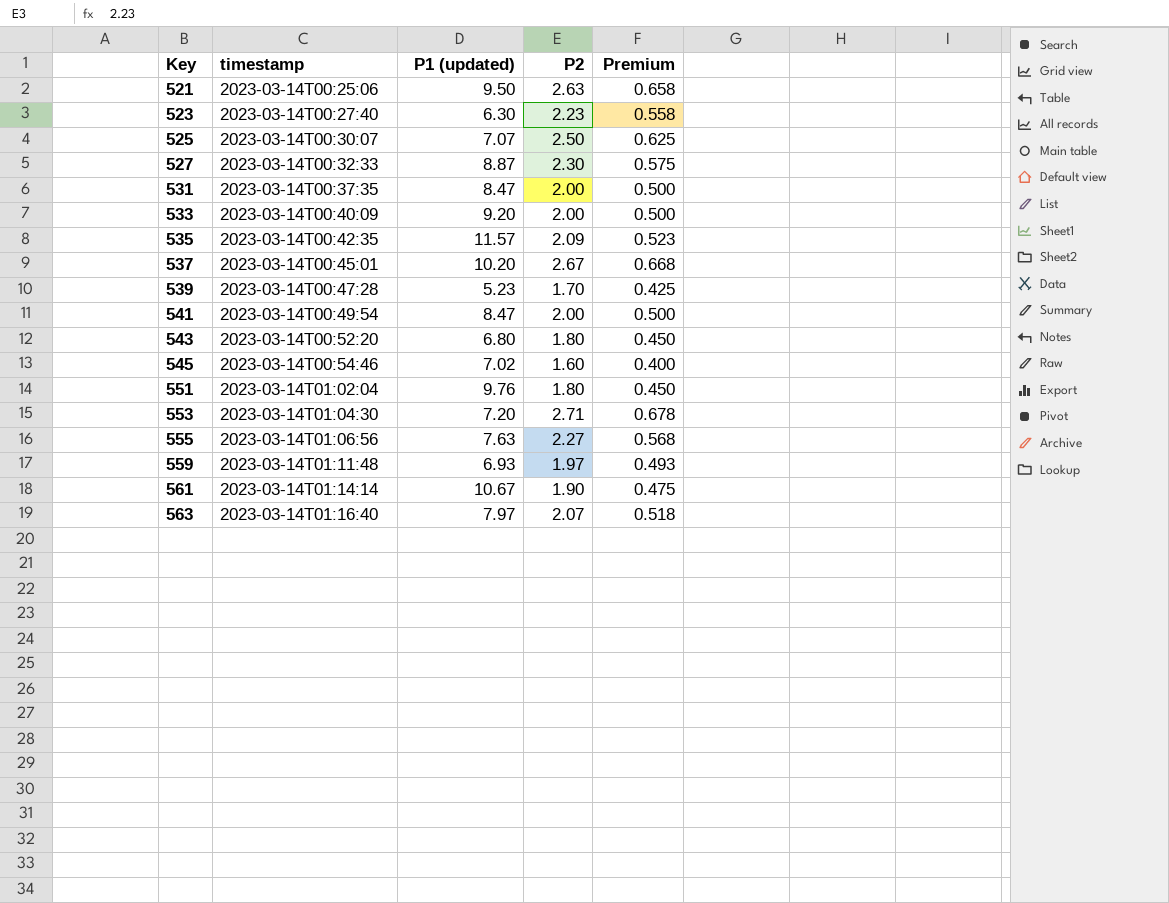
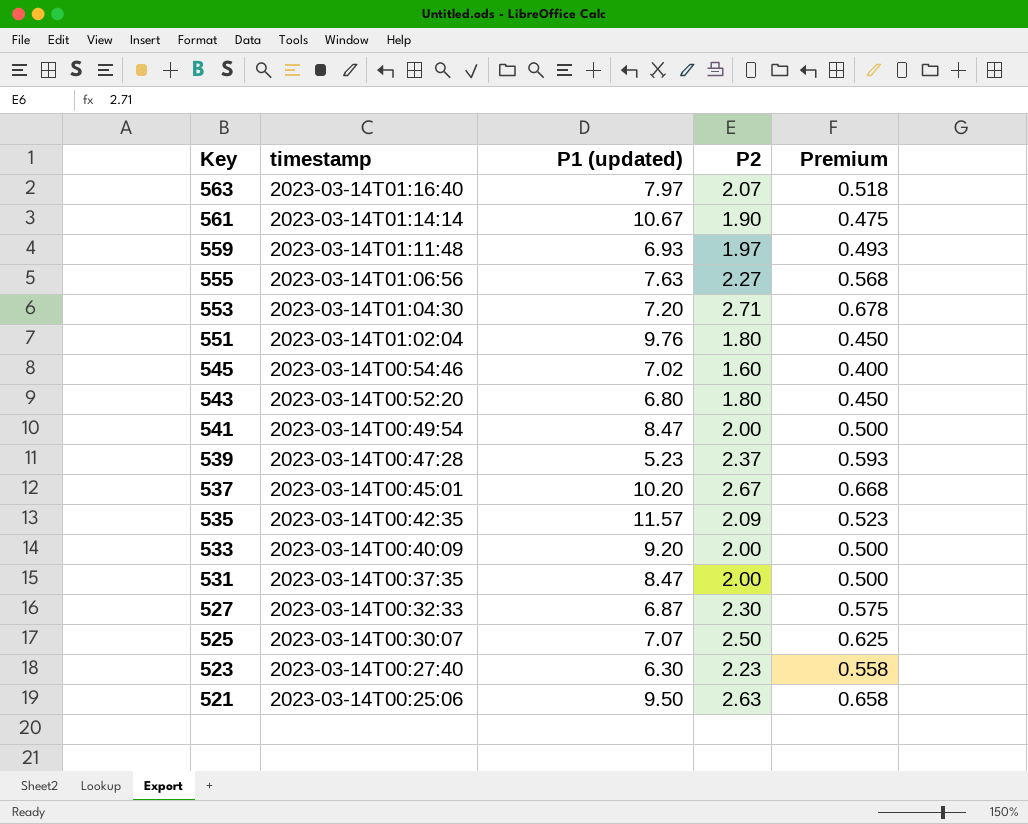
row order: Key ascending -> Key descending
539 | P2: 1.70 -> 2.37
539 | Premium: 0.425 -> 0.593
527 | P1 (updated): 8.87 -> 6.87

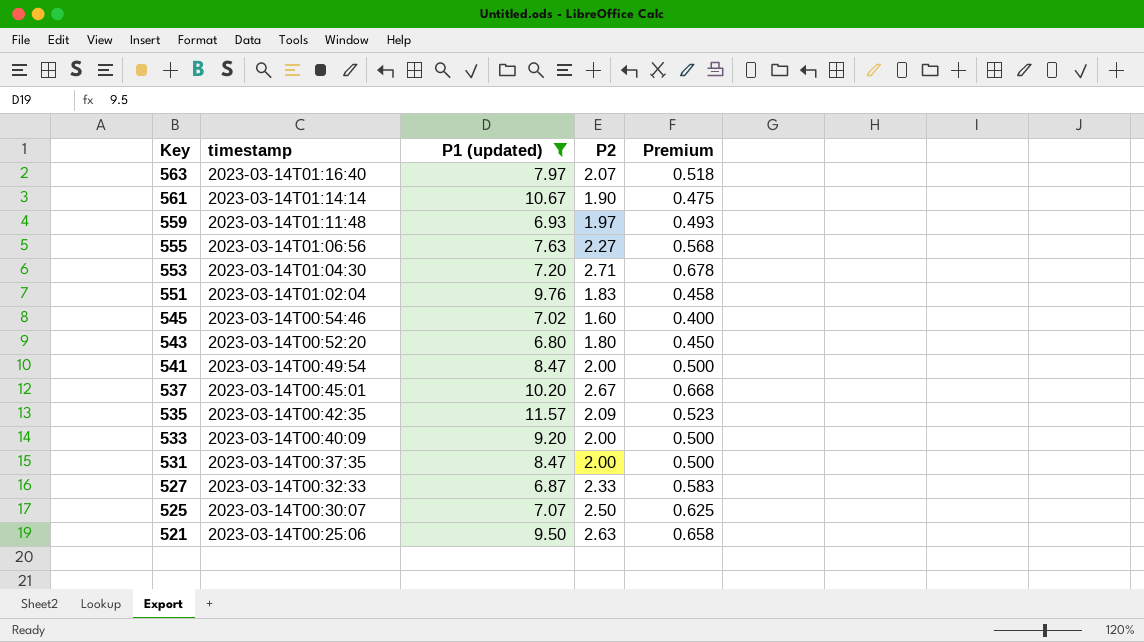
filter: none -> P1 (updated) >= 6.80
551 | P2: 1.80 -> 1.83
551 | Premium: 0.450 -> 0.458
527 | P2: 2.30 -> 2.33
527 | Premium: 0.575 -> 0.583

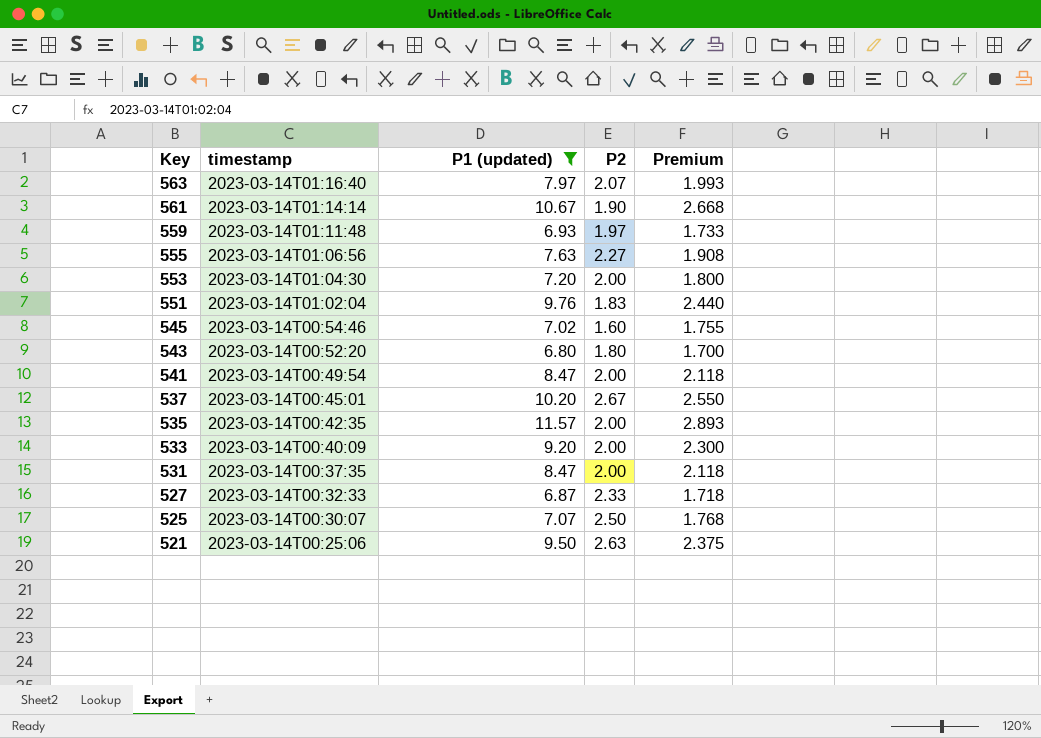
column Premium | formula: [P2] * 0.25 -> [P1 (updated)] * 0.25
553 | P2: 2.71 -> 2.00
535 | P2: 2.09 -> 2.00

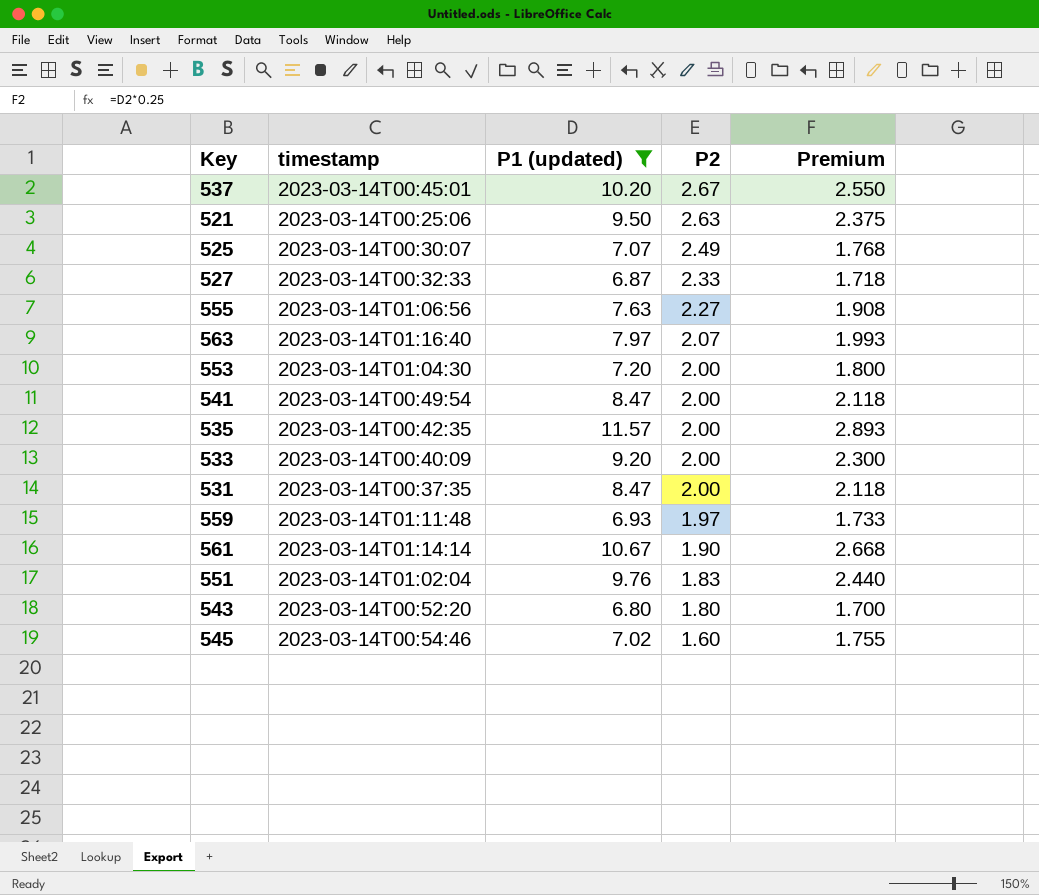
row order: Key descending -> P2 descending
525 | P2: 2.50 -> 2.49

